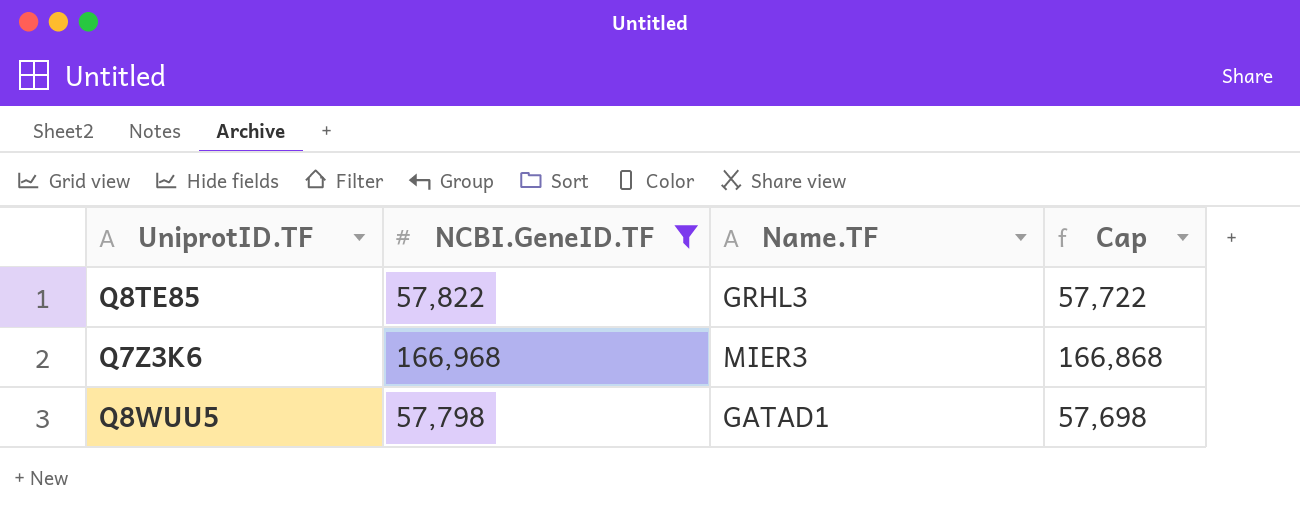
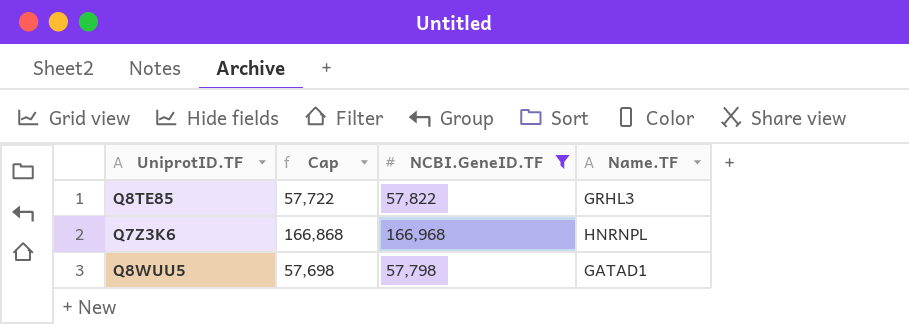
column Cap | position: 4 -> 2
Q7Z3K6 | Name.TF: MIER3 -> HNRNPL

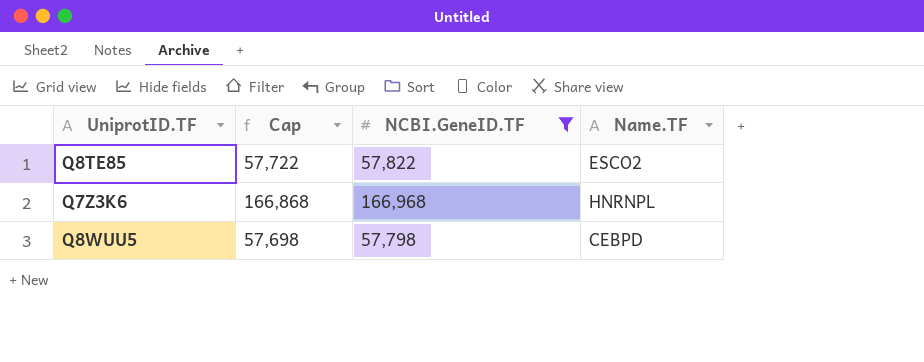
Q8TE85 | Name.TF: GRHL3 -> ESCO2
Q8WUU5 | Name.TF: GATAD1 -> CEBPD

